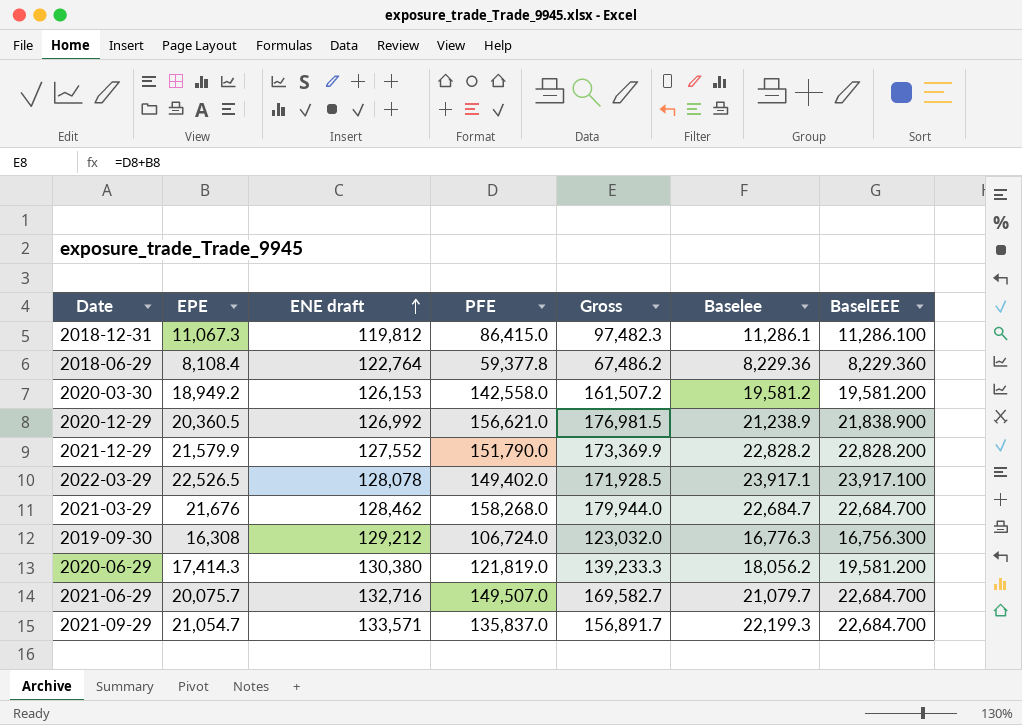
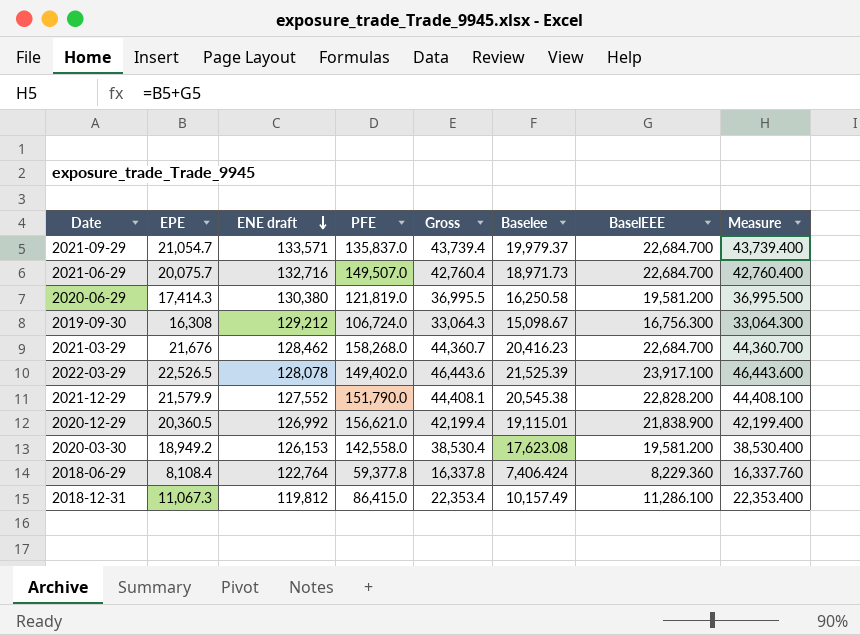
row order: ENE draft ascending -> ENE draft descending
column Gross | formula: [EPE] + [PFE] -> [EPE] + [BaselEEE]
column Measure | formula: none -> [EPE] + [BaselEEE]
2021-09-29 | Baselee: 22,199.3 -> 19,979.37
2021-06-29 | Baselee: 21,079.7 -> 18,971.73
2020-06-29 | Baselee: 18,056.2 -> 16,250.58
2019-09-30 | Baselee: 16,776.3 -> 15,098.67
2021-03-29 | Baselee: 22,684.7 -> 20,416.23
2022-03-29 | Baselee: 23,917.1 -> 21,525.39
2021-12-29 | Baselee: 22,828.2 -> 20,545.38
2020-12-29 | Baselee: 21,238.9 -> 19,115.01
2020-03-30 | Baselee: 19,581.2 -> 17,623.08
2018-06-29 | Baselee: 8,229.36 -> 7,406.424
2018-12-31 | Baselee: 11,286.1 -> 10,157.49

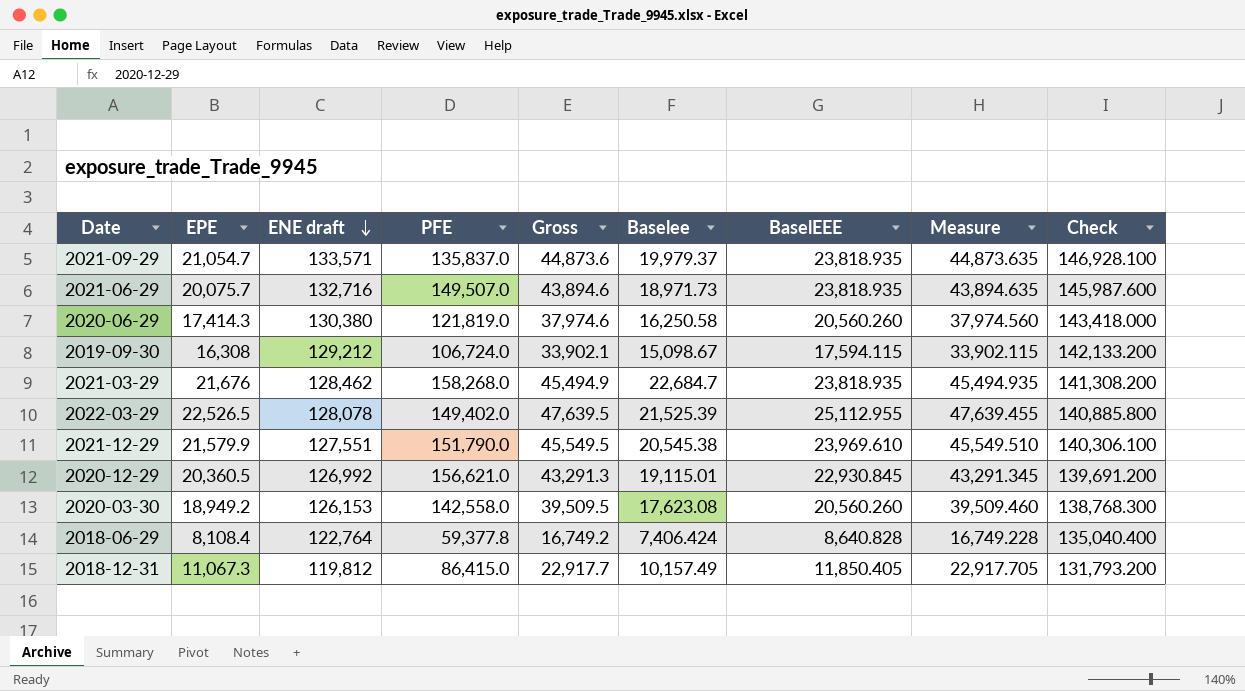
column Check | formula: none -> [ENE draft] * 1.1
2021-09-29 | Gross: 43,739.4 -> 44,873.6
2021-09-29 | BaselEEE: 22,684.700 -> 23,818.935
2021-09-29 | Measure: 43,739.400 -> 44,873.635
2021-06-29 | Gross: 42,760.4 -> 43,894.6
2021-06-29 | BaselEEE: 22,684.700 -> 23,818.935
2021-06-29 | Measure: 42,760.400 -> 43,894.635
2020-06-29 | Gross: 36,995.5 -> 37,974.6
2020-06-29 | BaselEEE: 19,581.200 -> 20,560.260
2020-06-29 | Measure: 36,995.500 -> 37,974.560
2019-09-30 | Gross: 33,064.3 -> 33,902.1
2019-09-30 | BaselEEE: 16,756.300 -> 17,594.115
2019-09-30 | Measure: 33,064.300 -> 33,902.115
2021-03-29 | Gross: 44,360.7 -> 45,494.9
2021-03-29 | Baselee: 20,416.23 -> 22,684.7
2021-03-29 | BaselEEE: 22,684.700 -> 23,818.935
2021-03-29 | Measure: 44,360.700 -> 45,494.935
2022-03-29 | Gross: 46,443.6 -> 47,639.5
2022-03-29 | BaselEEE: 23,917.100 -> 25,112.955
2022-03-29 | Measure: 46,443.600 -> 47,639.455
2021-12-29 | ENE draft: 127,552 -> 127,551
2021-12-29 | Gross: 44,408.1 -> 45,549.5
2021-12-29 | BaselEEE: 22,828.200 -> 23,969.610
2021-12-29 | Measure: 44,408.100 -> 45,549.510
2020-12-29 | Gross: 42,199.4 -> 43,291.3
2020-12-29 | BaselEEE: 21,838.900 -> 22,930.845
2020-12-29 | Measure: 42,199.400 -> 43,291.345
2020-03-30 | Gross: 38,530.4 -> 39,509.5
2020-03-30 | BaselEEE: 19,581.200 -> 20,560.260
2020-03-30 | Measure: 38,530.400 -> 39,509.460
2018-06-29 | Gross: 16,337.8 -> 16,749.2
2018-06-29 | BaselEEE: 8,229.360 -> 8,640.828
2018-06-29 | Measure: 16,337.760 -> 16,749.228
2018-12-31 | Gross: 22,353.4 -> 22,917.7
2018-12-31 | BaselEEE: 11,286.100 -> 11,850.405
2018-12-31 | Measure: 22,353.400 -> 22,917.705

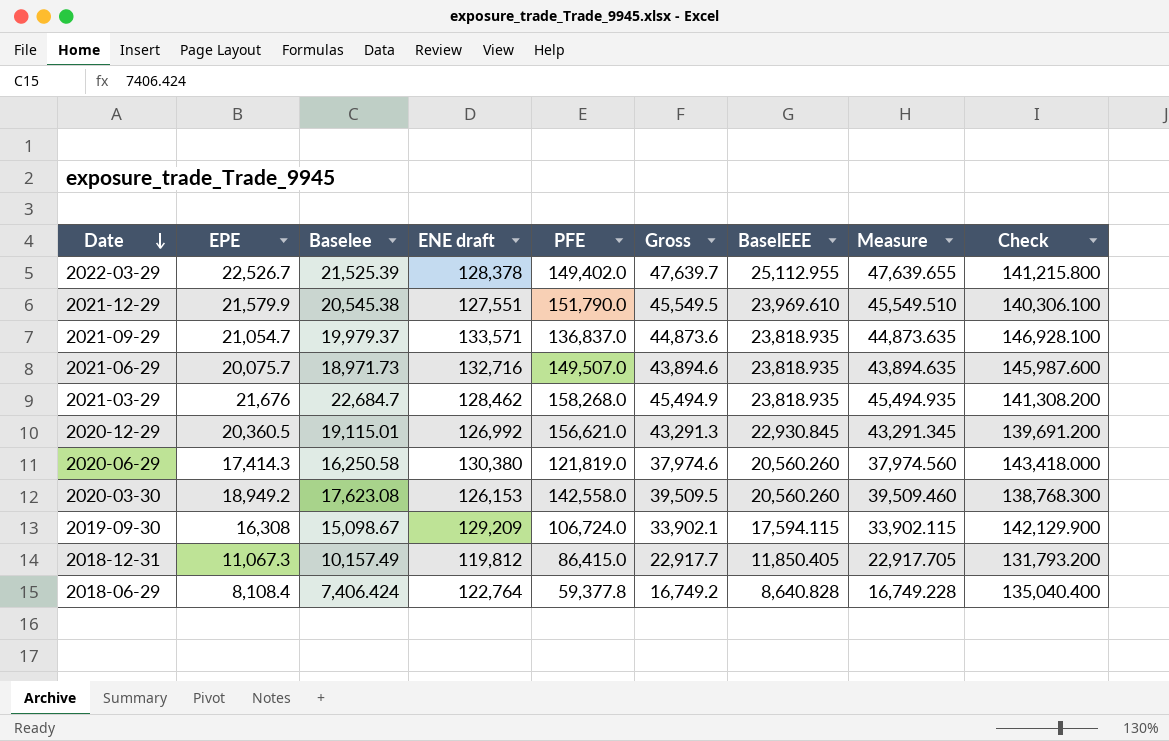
row order: ENE draft descending -> Date descending
column Baselee | position: 6 -> 3
2022-03-29 | EPE: 22,526.5 -> 22,526.7
2022-03-29 | ENE draft: 128,078 -> 128,378
2022-03-29 | Gross: 47,639.5 -> 47,639.7
2022-03-29 | Measure: 47,639.455 -> 47,639.655
2022-03-29 | Check: 140,885.800 -> 141,215.800
2021-09-29 | PFE: 135,837.0 -> 136,837.0
2019-09-30 | ENE draft: 129,212 -> 129,209
2019-09-30 | Check: 142,133.200 -> 142,129.900

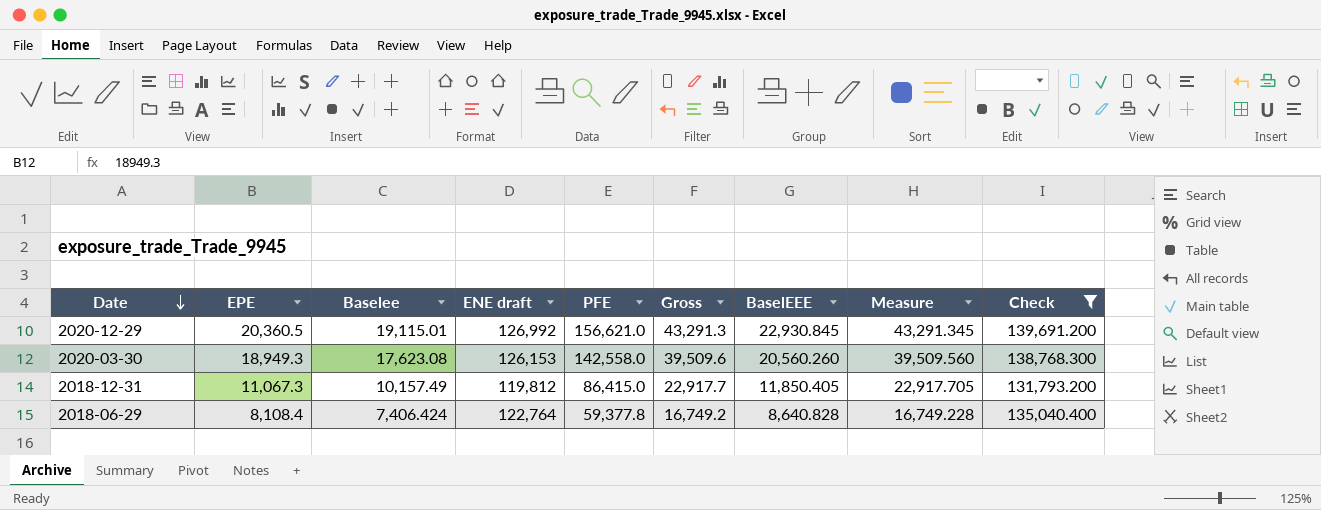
filter: none -> Check <= 139,691.200
2020-03-30 | EPE: 18,949.2 -> 18,949.3
2020-03-30 | Gross: 39,509.5 -> 39,509.6
2020-03-30 | Measure: 39,509.460 -> 39,509.560

